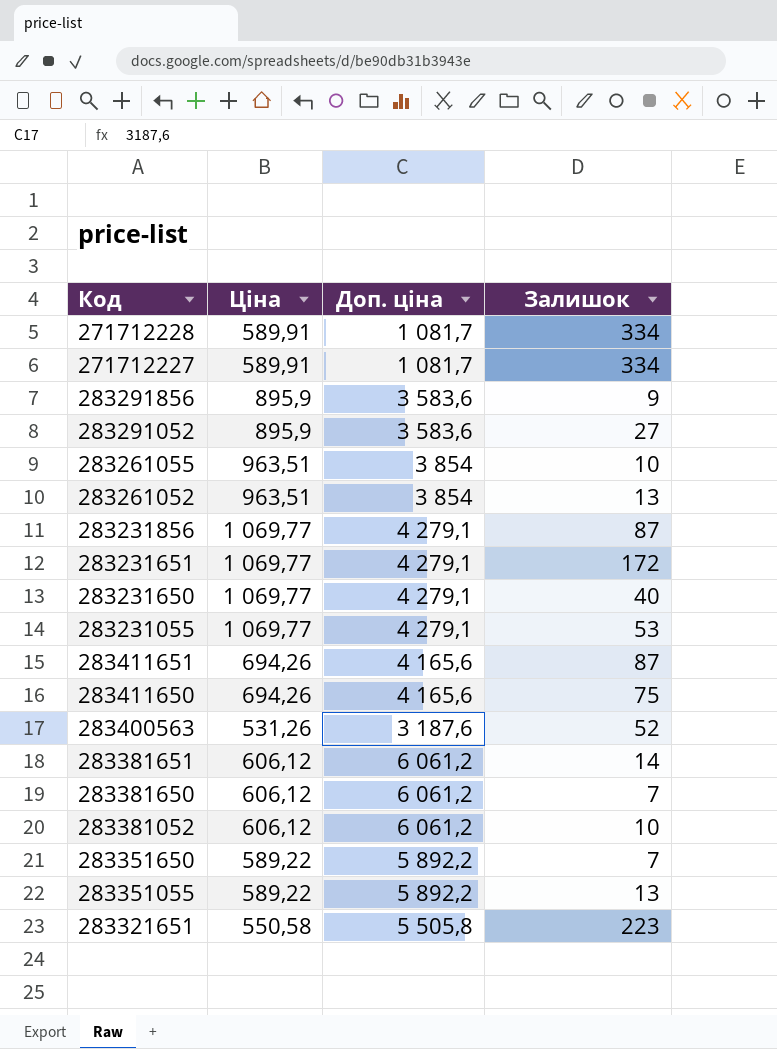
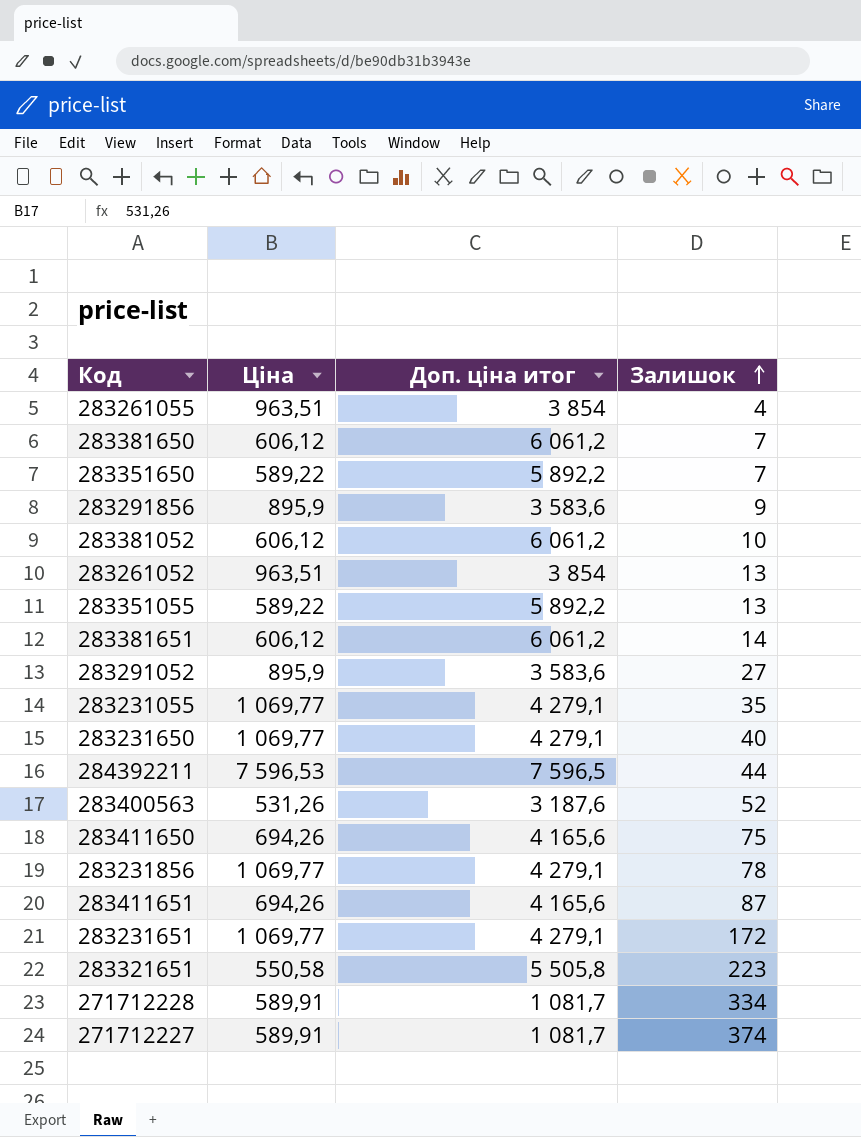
row order: none -> Залишок ascending
column name: Доп. ціна -> Доп. ціна итог
283261055 | Залишок: 10 -> 4
283231055 | Залишок: 53 -> 35
row 284392211: none -> 7 596,53 | 7 596,5 | 44
283231856 | Залишок: 87 -> 78
271712227 | Залишок: 334 -> 374

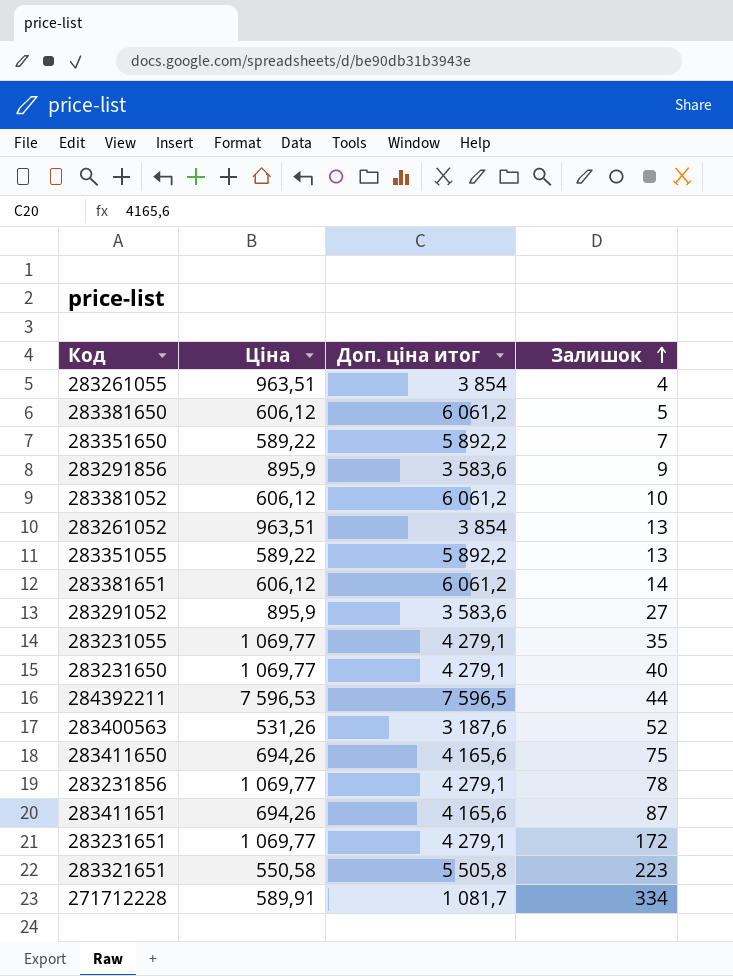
row 271712227: 589,91 | 1 081,7 | 374 -> none
283381650 | Залишок: 7 -> 5

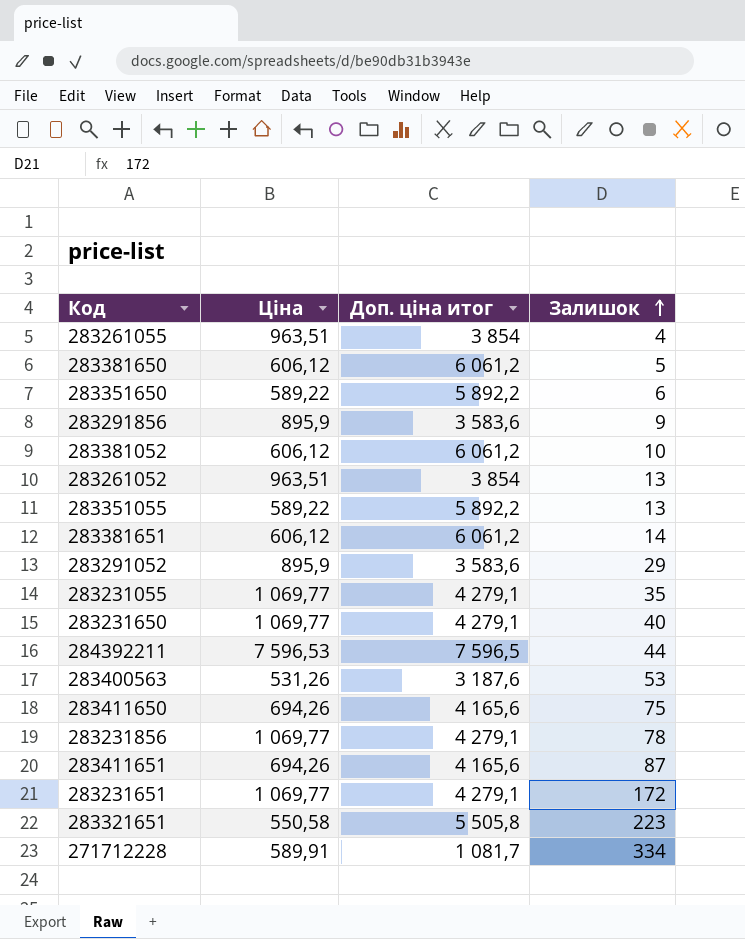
283351650 | Залишок: 7 -> 6
283291052 | Залишок: 27 -> 29
283400563 | Залишок: 52 -> 53

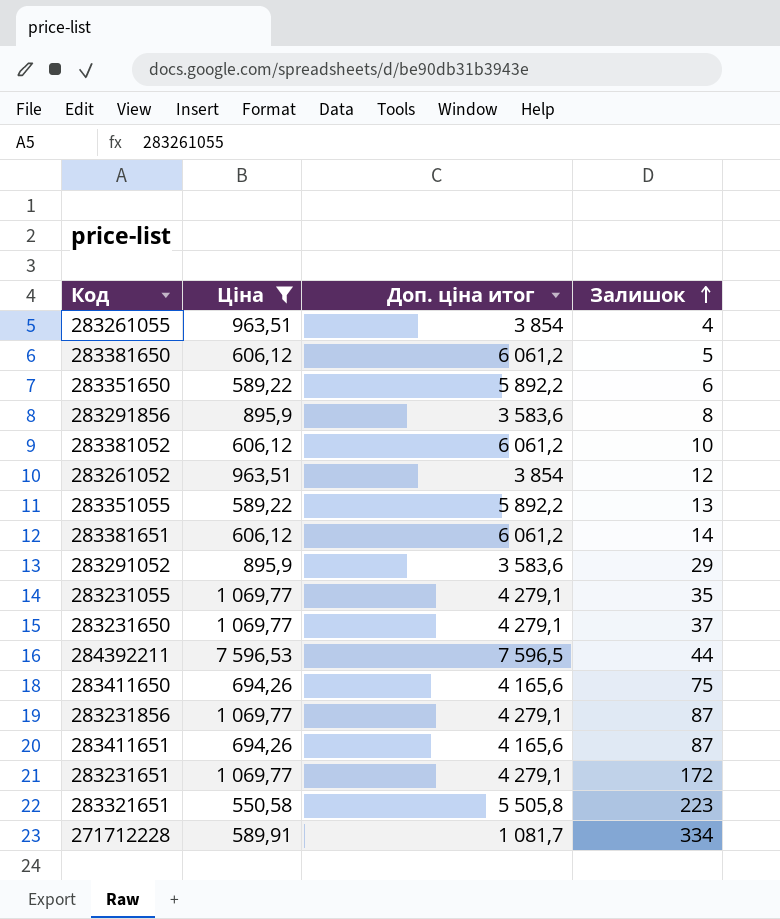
filter: none -> Ціна != 531,26
283291856 | Залишок: 9 -> 8
283261052 | Залишок: 13 -> 12
283231650 | Залишок: 40 -> 37
283231856 | Залишок: 78 -> 87

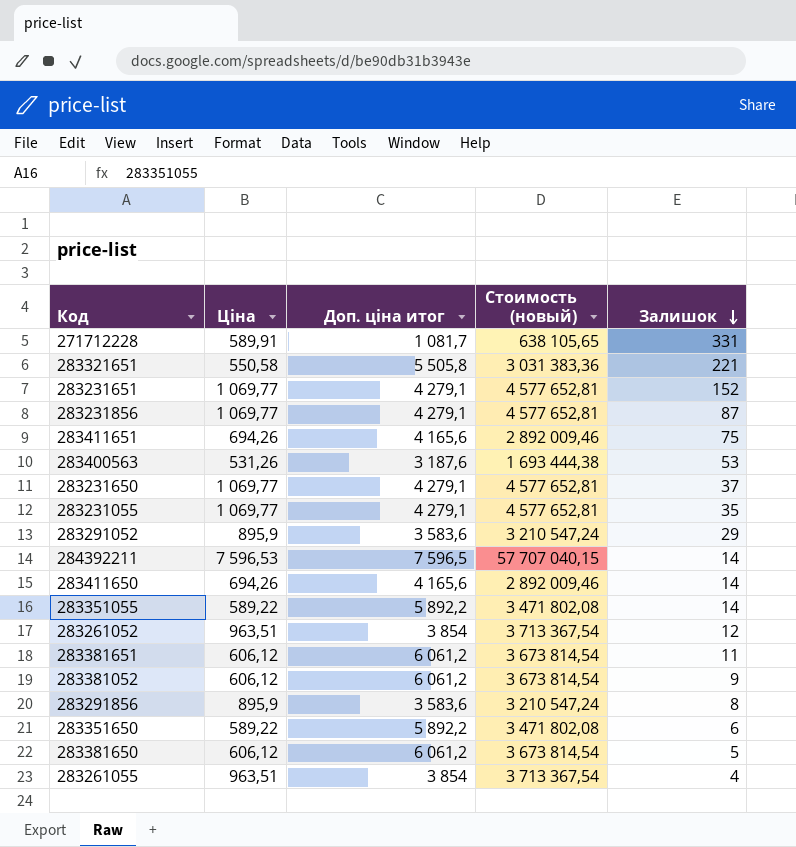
filter: Ціна != 531,26 -> none
row order: Залишок ascending -> Залишок descending
column Стоимость (новый) | formula: none -> [Ціна] * [Доп. ціна итог]
271712228 | Залишок: 334 -> 331
283321651 | Залишок: 223 -> 221
283231651 | Залишок: 172 -> 152
283411651 | Залишок: 87 -> 75
284392211 | Залишок: 44 -> 14
283411650 | Залишок: 75 -> 14
283351055 | Залишок: 13 -> 14
283381651 | Залишок: 14 -> 11
283381052 | Залишок: 10 -> 9

